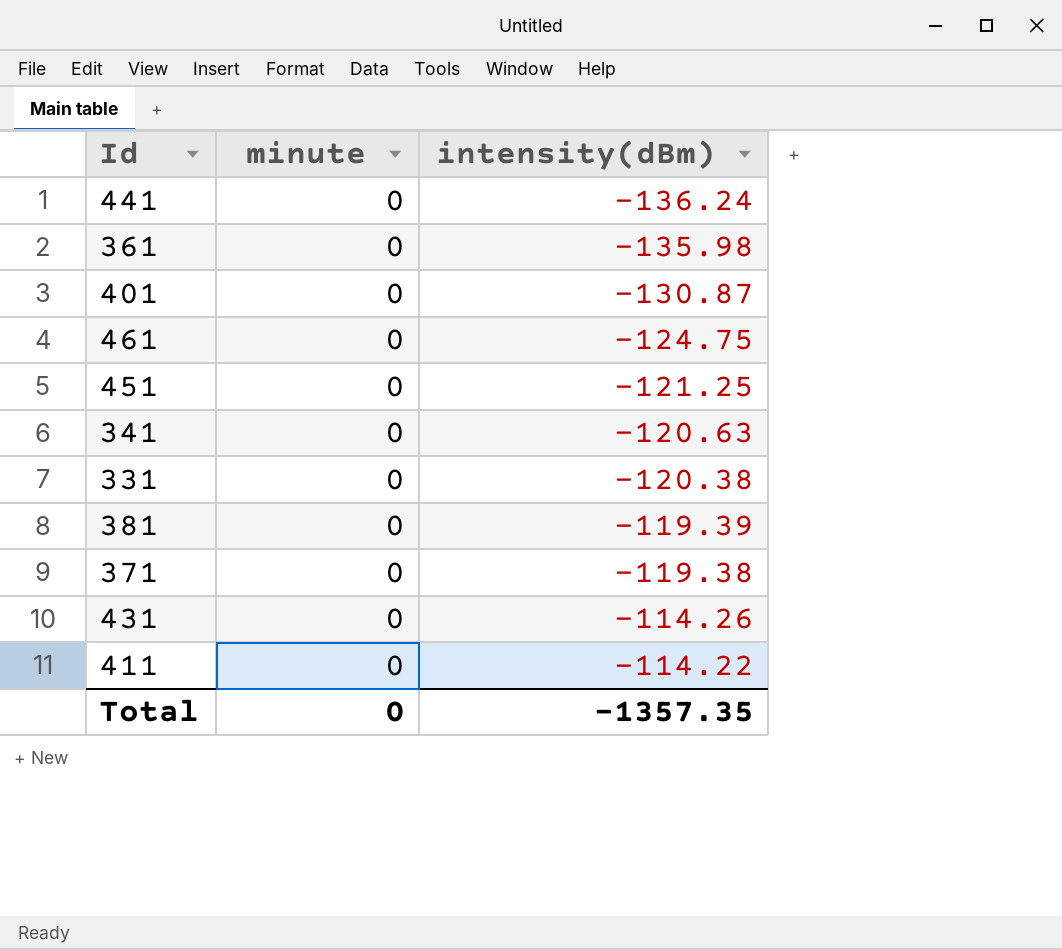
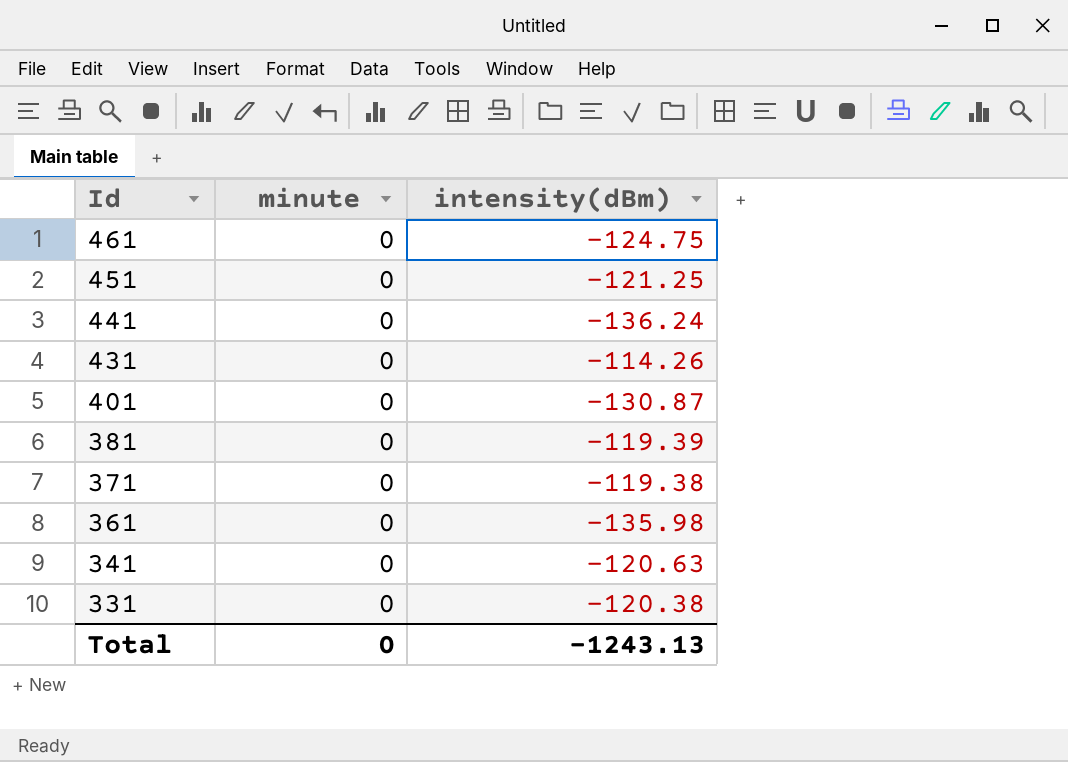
row order: intensity(dBm) ascending -> Id descending
row 411: 0 | -114.22 -> none
Total | intensity(dBm): -1357.35 -> -1243.13

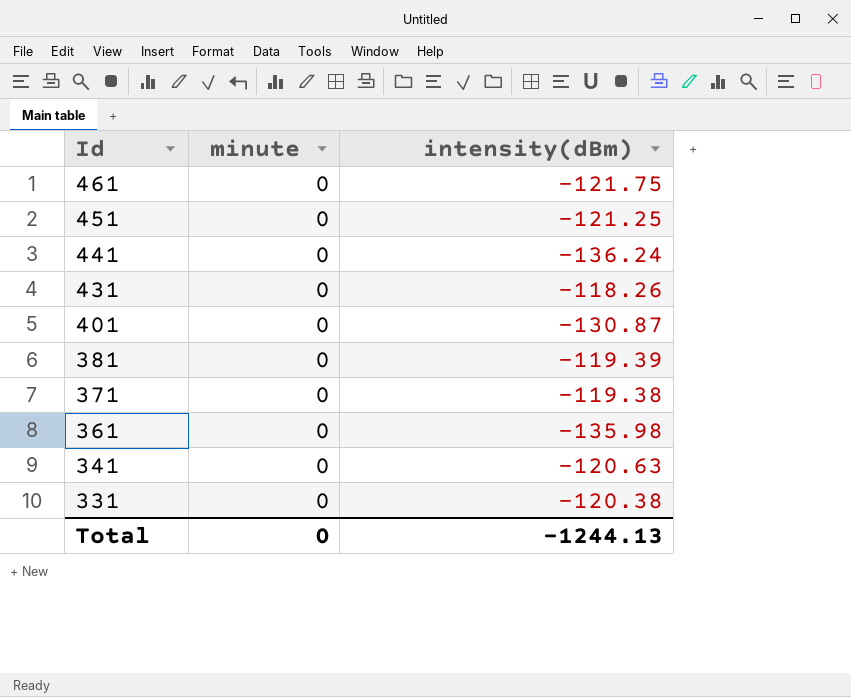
461 | intensity(dBm): -124.75 -> -121.75
431 | intensity(dBm): -114.26 -> -118.26
Total | intensity(dBm): -1243.13 -> -1244.13

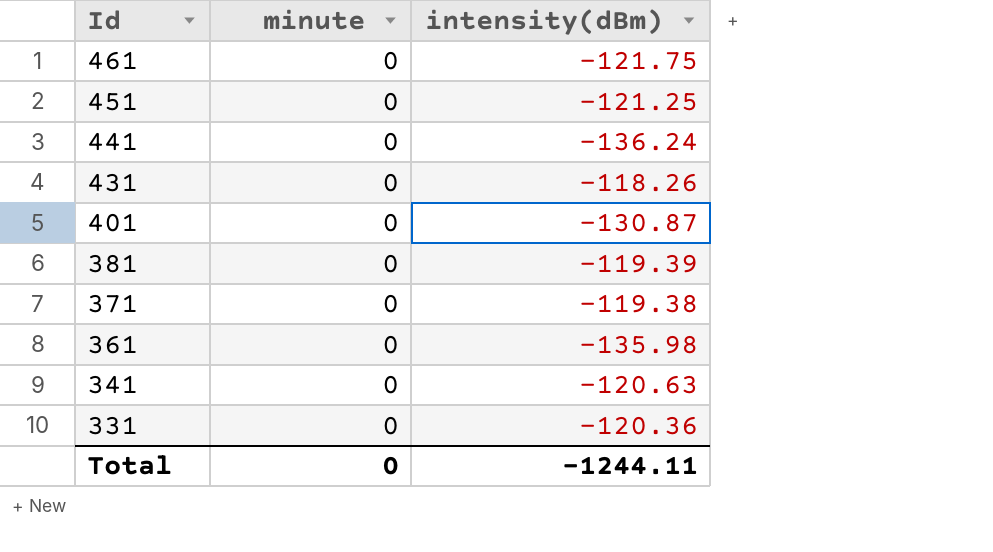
331 | intensity(dBm): -120.38 -> -120.36
Total | intensity(dBm): -1244.13 -> -1244.11

